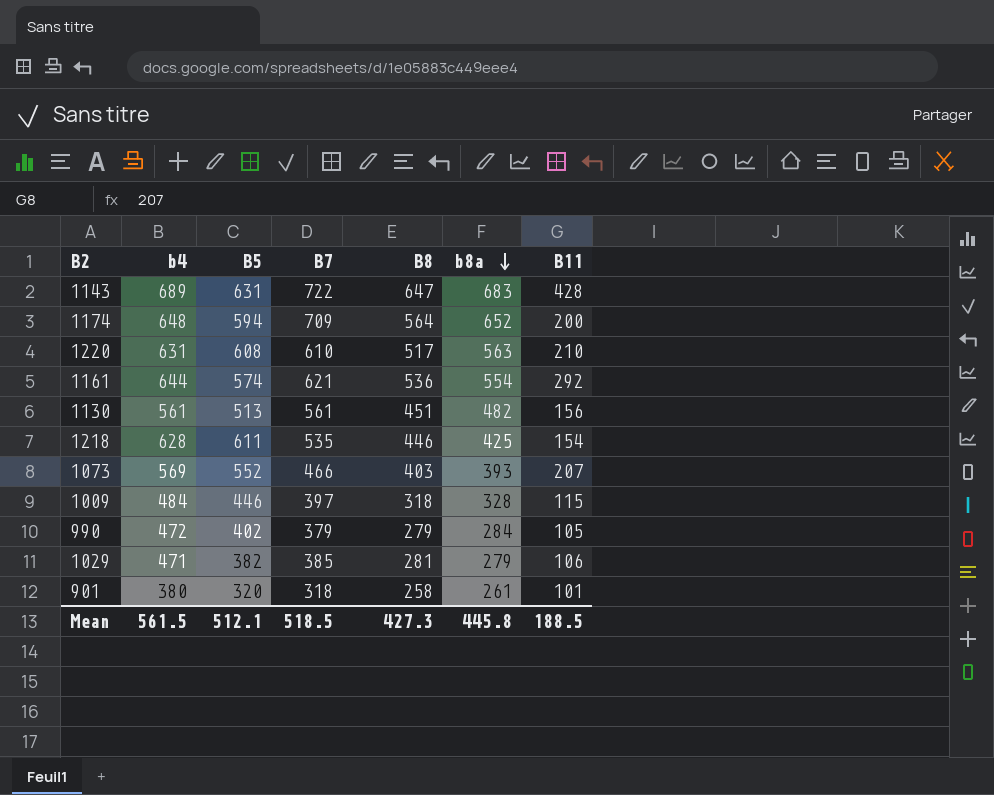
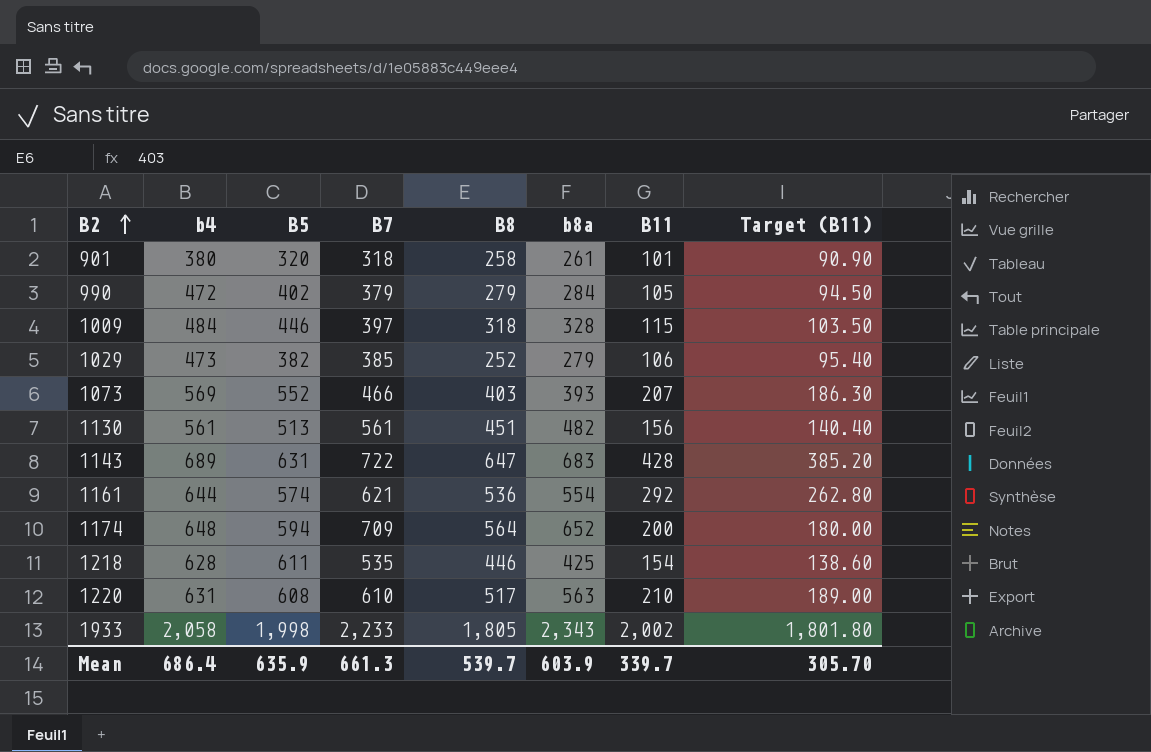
row order: b8a descending -> B2 ascending
column Target (B11) | formula: none -> [B11] * 0.9
1029 | b4: 471 -> 473
1029 | B8: 281 -> 252
row 1933: none -> 2,058 | 1,998 | 2,233 | 1,805 | 2,343 | 2,002 | 1,801.80
Mean | b4: 561.5 -> 686.4
Mean | B5: 512.1 -> 635.9
Mean | B7: 518.5 -> 661.3
Mean | B8: 427.3 -> 539.7
Mean | b8a: 445.8 -> 603.9
Mean | B11: 188.5 -> 339.7

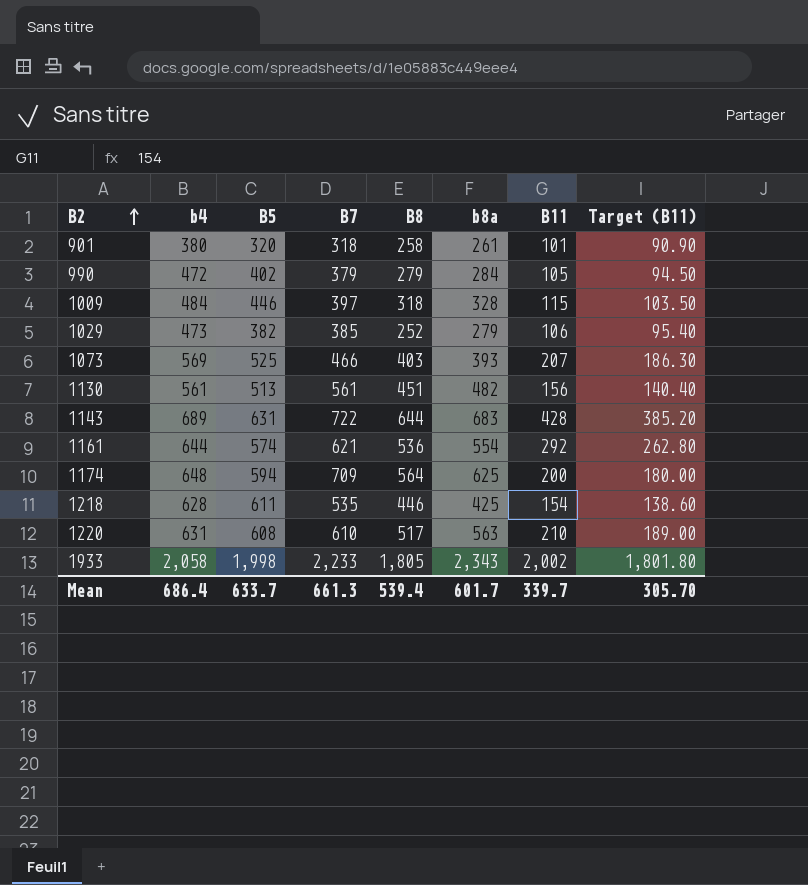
1073 | B5: 552 -> 525
1143 | B8: 647 -> 644
1174 | b8a: 652 -> 625
Mean | B5: 635.9 -> 633.7
Mean | B8: 539.7 -> 539.4
Mean | b8a: 603.9 -> 601.7

